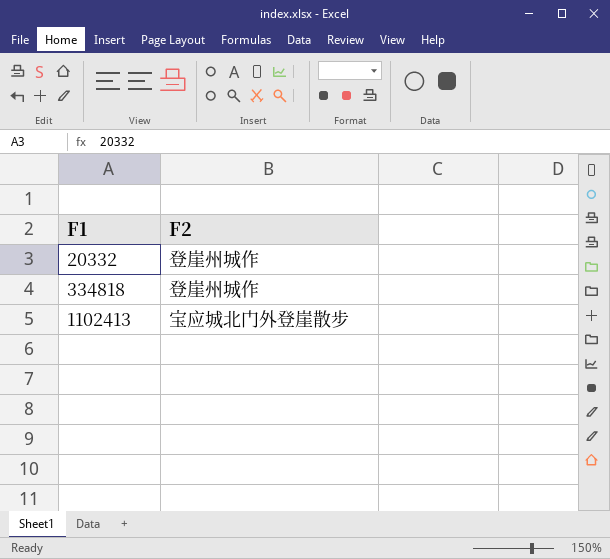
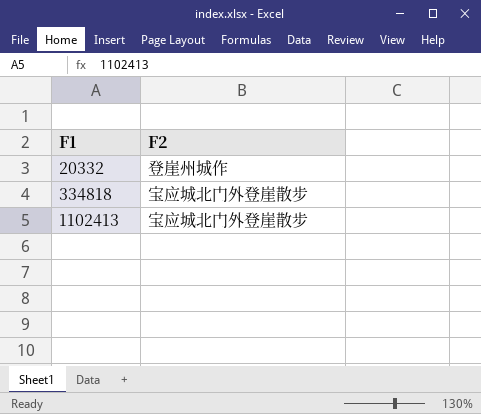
334818 | F2: 登崖州城作 -> 宝应城北门外登崖散步

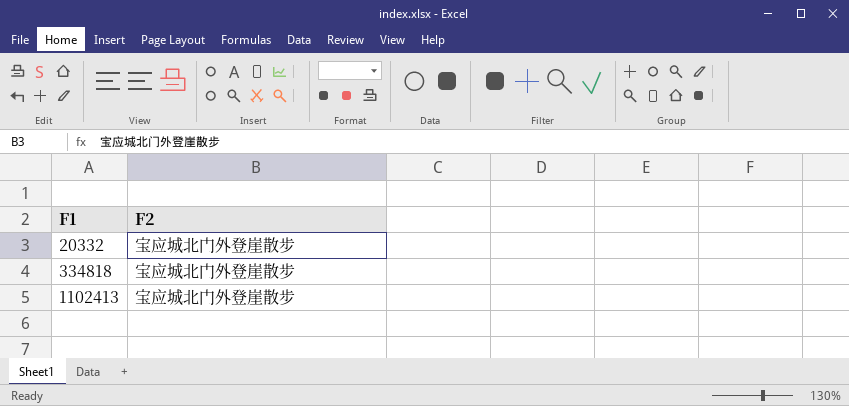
20332 | F2: 登崖州城作 -> 宝应城北门外登崖散步

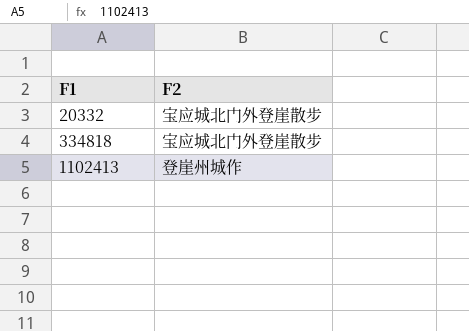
1102413 | F2: 宝应城北门外登崖散步 -> 登崖州城作

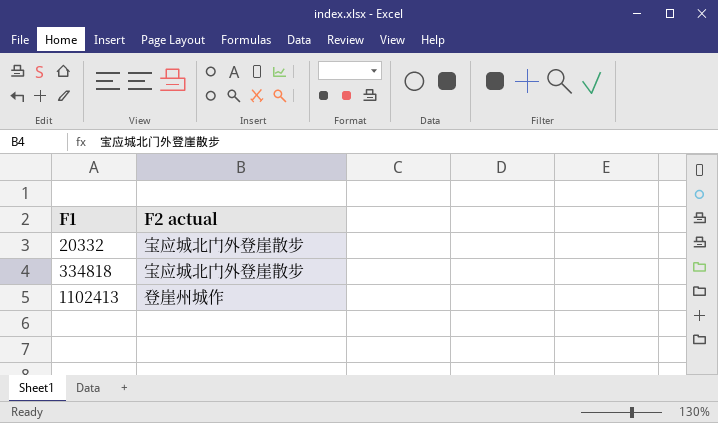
column name: F2 -> F2 actual

